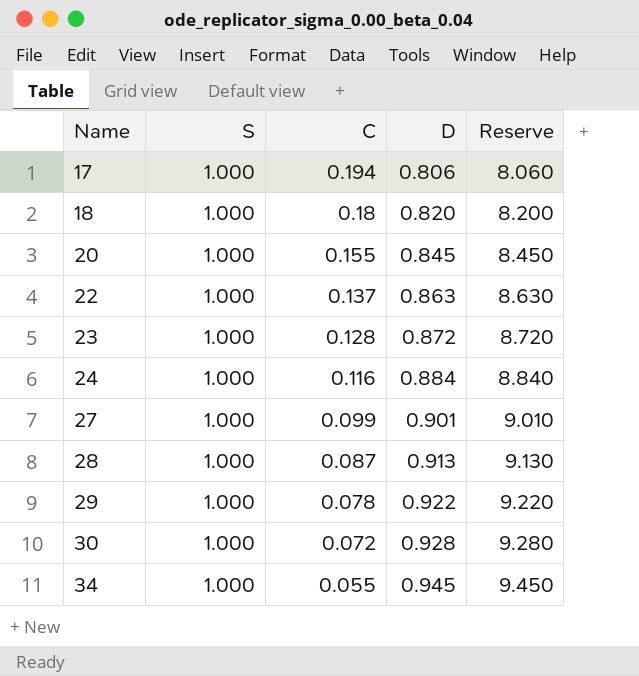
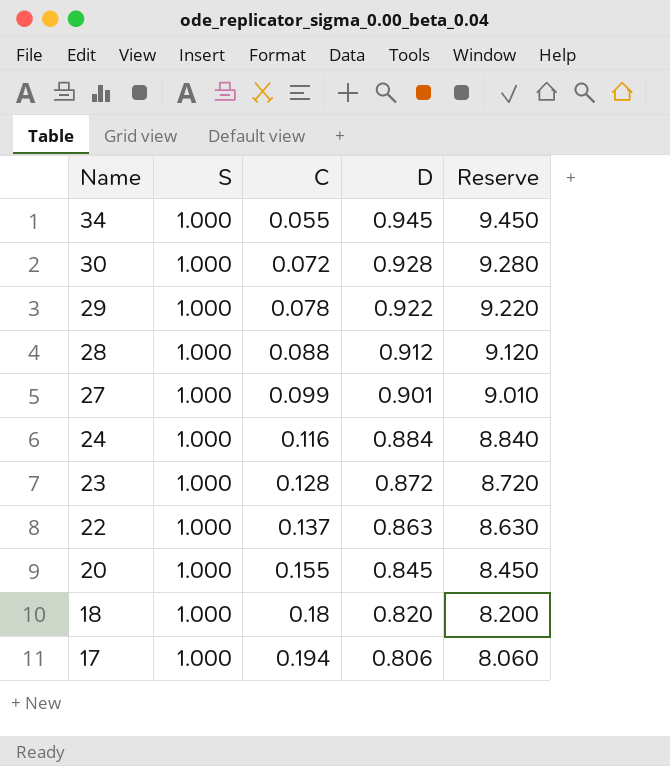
row order: Name ascending -> Name descending
28 | C: 0.087 -> 0.088
28 | D: 0.913 -> 0.912
28 | Reserve: 9.130 -> 9.120

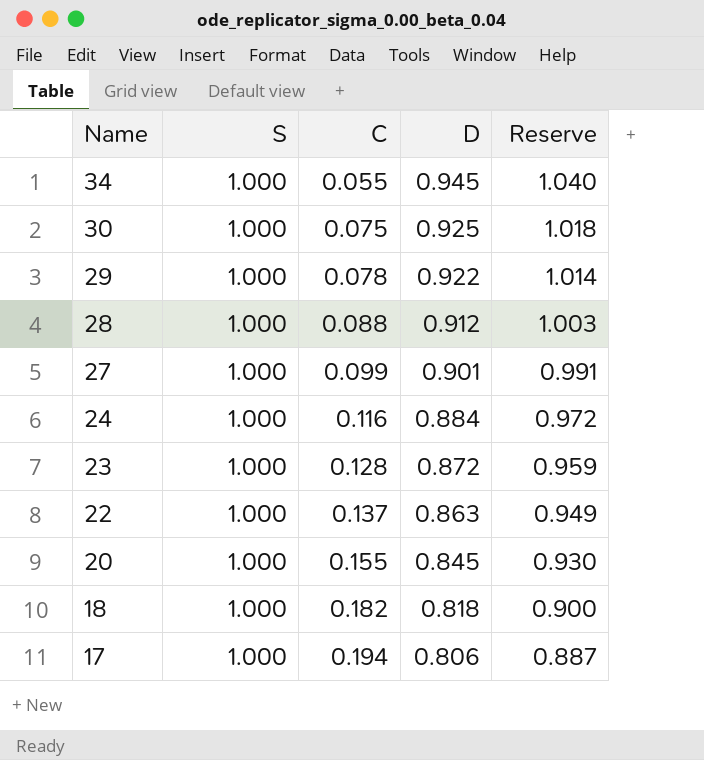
column Reserve | formula: [D] * 10 -> [D] * 1.1
30 | C: 0.072 -> 0.075
30 | D: 0.928 -> 0.925
18 | C: 0.18 -> 0.182
18 | D: 0.820 -> 0.818

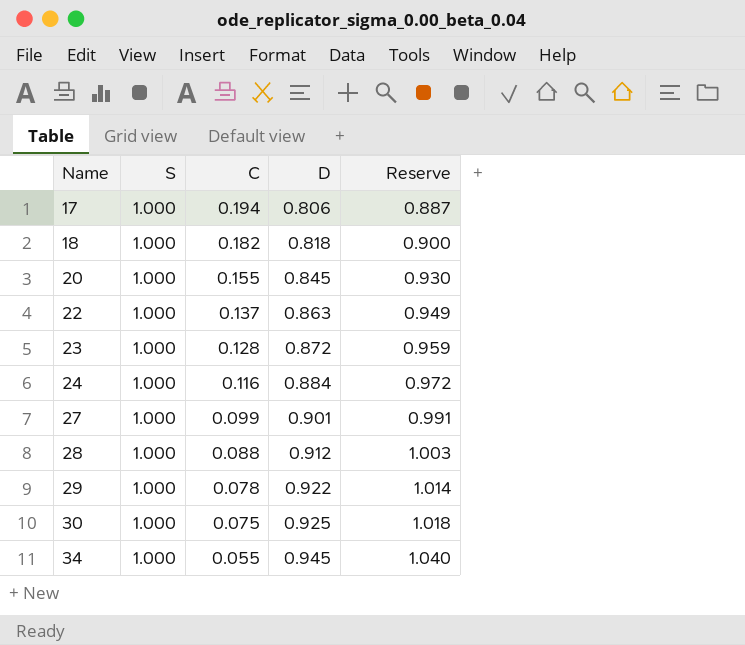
row order: Name descending -> Name ascending

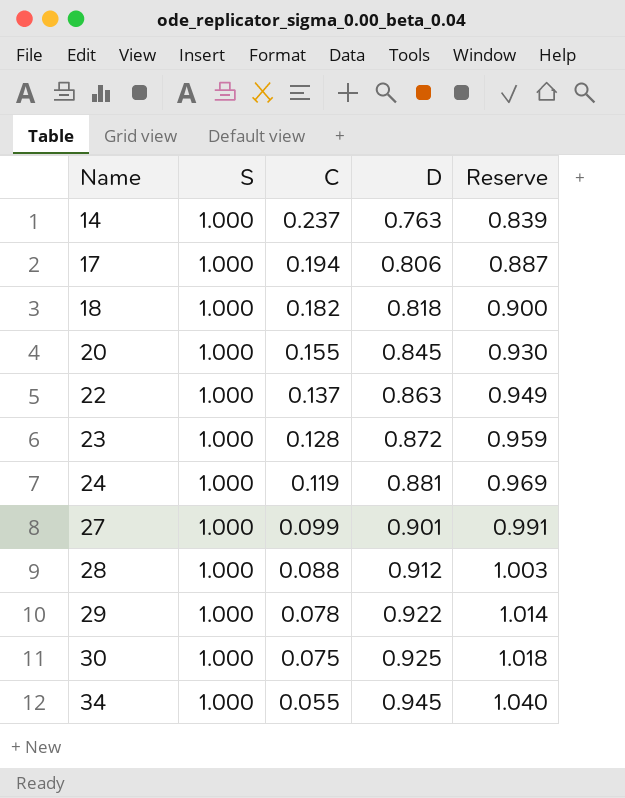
row 14: none -> 1.000 | 0.237 | 0.763 | 0.839
24 | C: 0.116 -> 0.119
24 | D: 0.884 -> 0.881
24 | Reserve: 0.972 -> 0.969

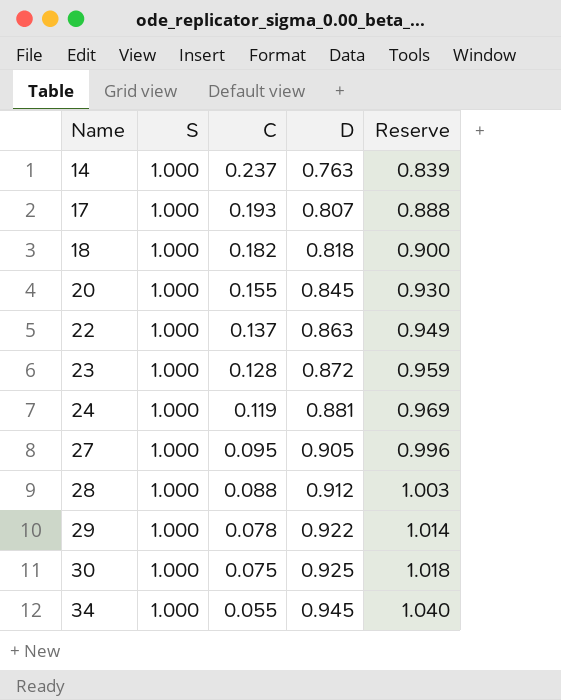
17 | C: 0.194 -> 0.193
17 | D: 0.806 -> 0.807
17 | Reserve: 0.887 -> 0.888
27 | C: 0.099 -> 0.095
27 | D: 0.901 -> 0.905
27 | Reserve: 0.991 -> 0.996

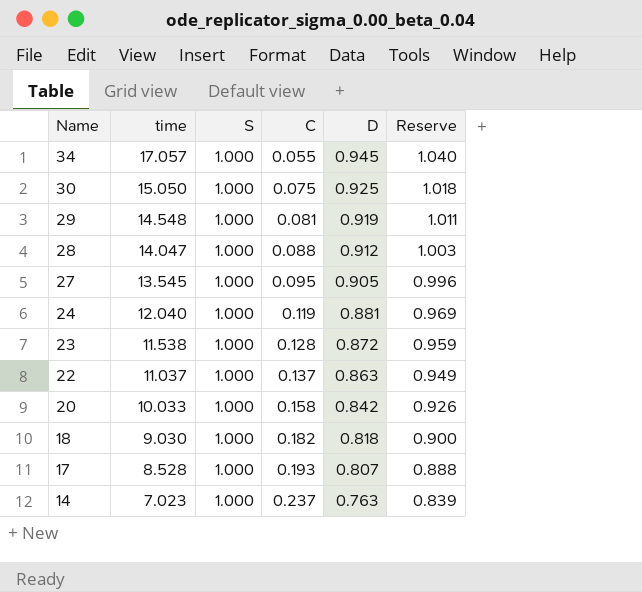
row order: Name ascending -> Name descending
column time | position: none -> 2
29 | C: 0.078 -> 0.081
29 | D: 0.922 -> 0.919
29 | Reserve: 1.014 -> 1.011
20 | C: 0.155 -> 0.158
20 | D: 0.845 -> 0.842
20 | Reserve: 0.930 -> 0.926

